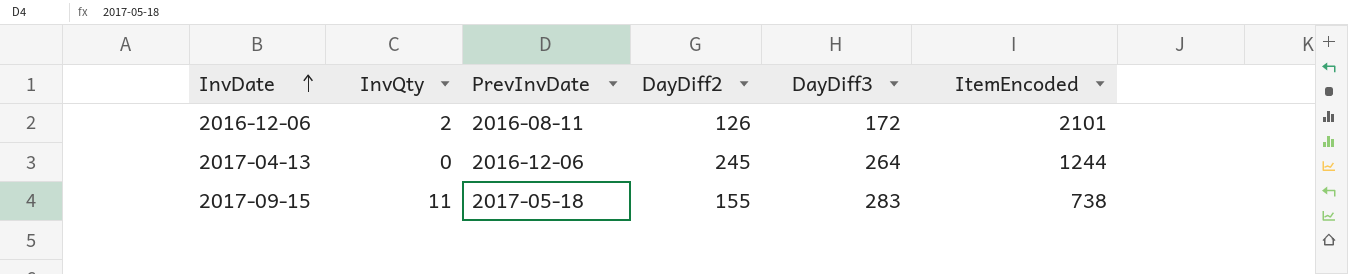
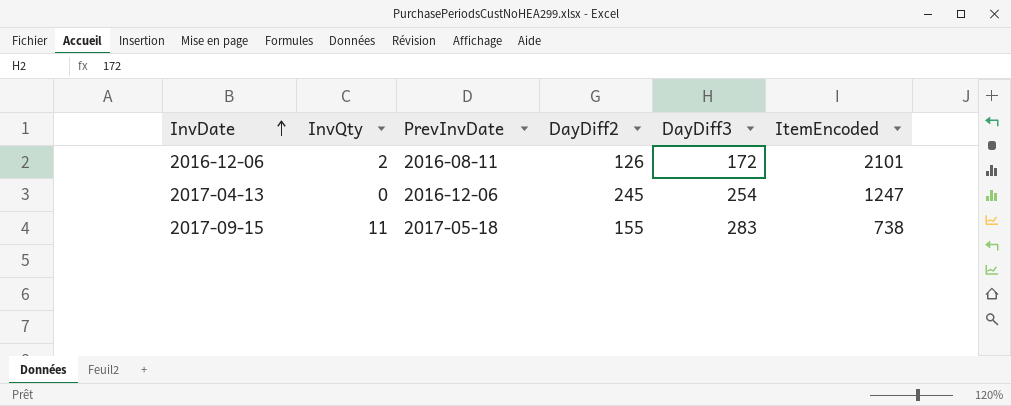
2017-04-13 | DayDiff3: 264 -> 254
2017-04-13 | ItemEncoded: 1244 -> 1247

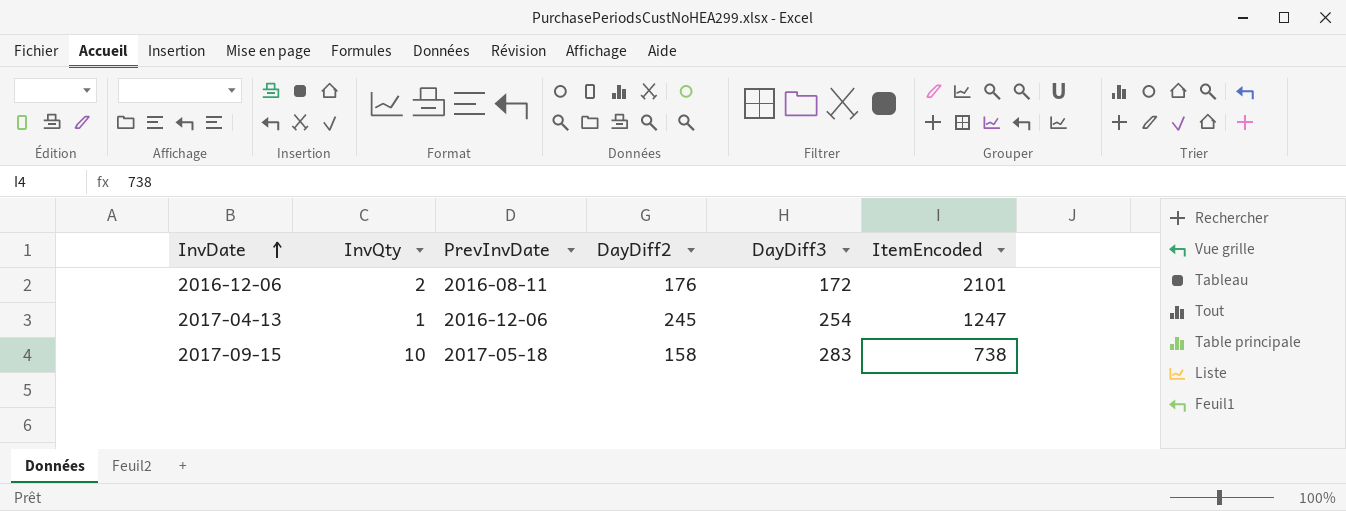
2016-12-06 | DayDiff2: 126 -> 176
2017-04-13 | InvQty: 0 -> 1
2017-09-15 | InvQty: 11 -> 10
2017-09-15 | DayDiff2: 155 -> 158

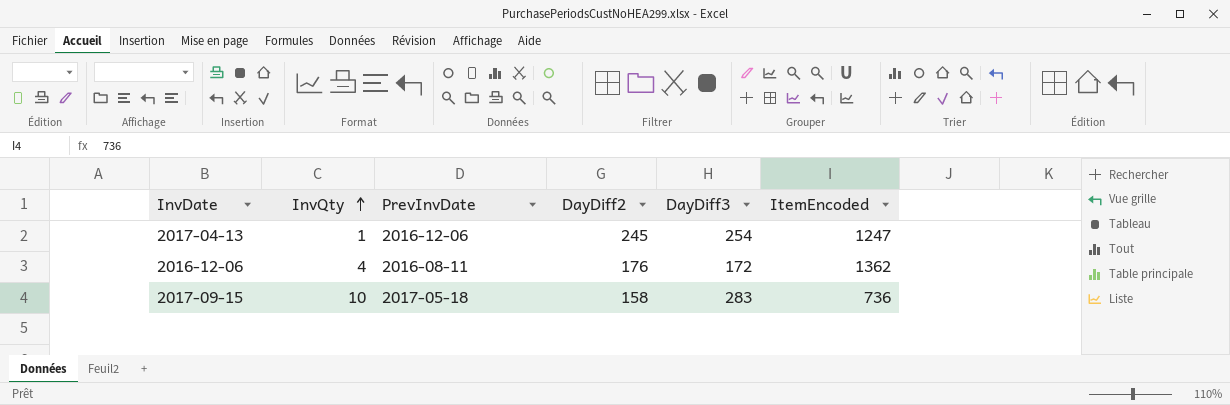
row order: InvDate ascending -> InvQty ascending
2016-12-06 | InvQty: 2 -> 4
2016-12-06 | ItemEncoded: 2101 -> 1362
2017-09-15 | ItemEncoded: 738 -> 736

